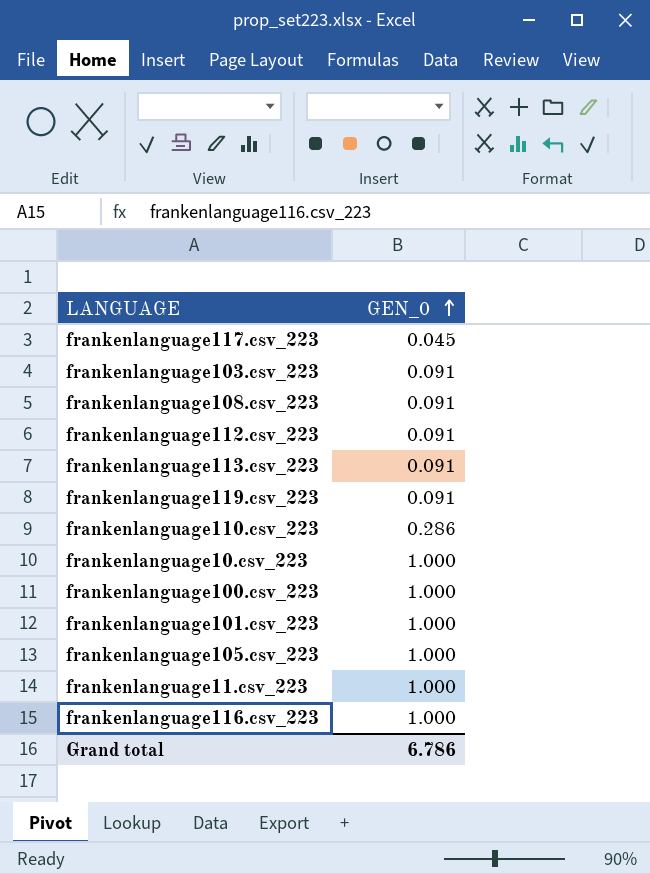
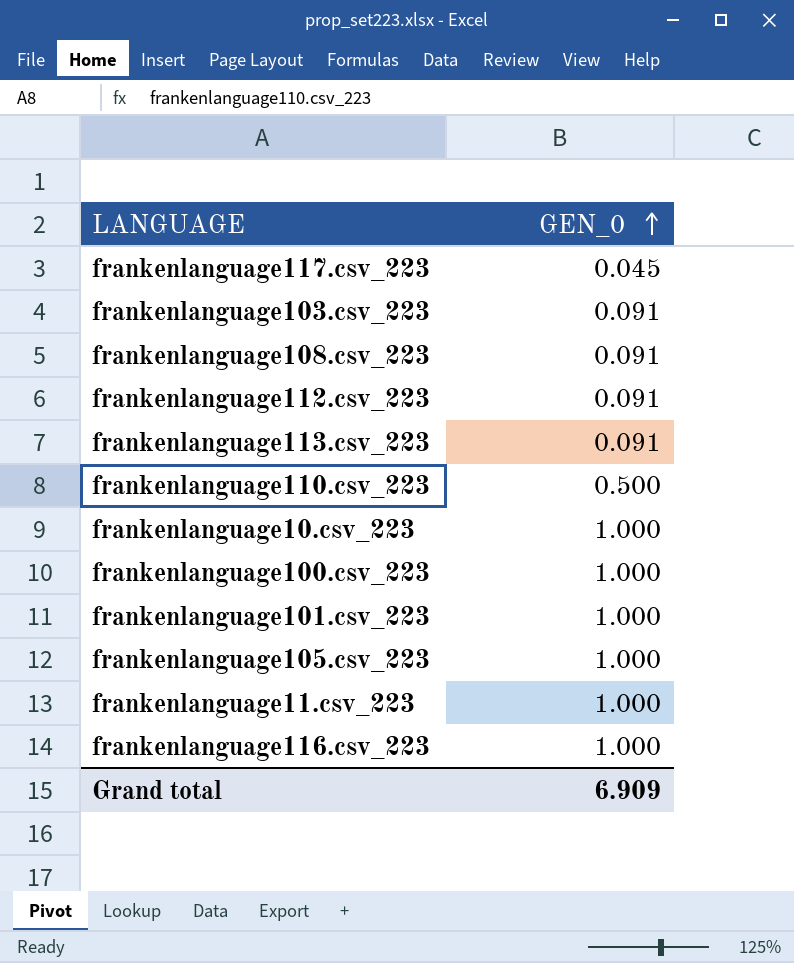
row frankenlanguage119.csv_223: 0.091 -> none
frankenlanguage110.csv_223 | GEN_0: 0.286 -> 0.500
Grand total | GEN_0: 6.786 -> 6.909

